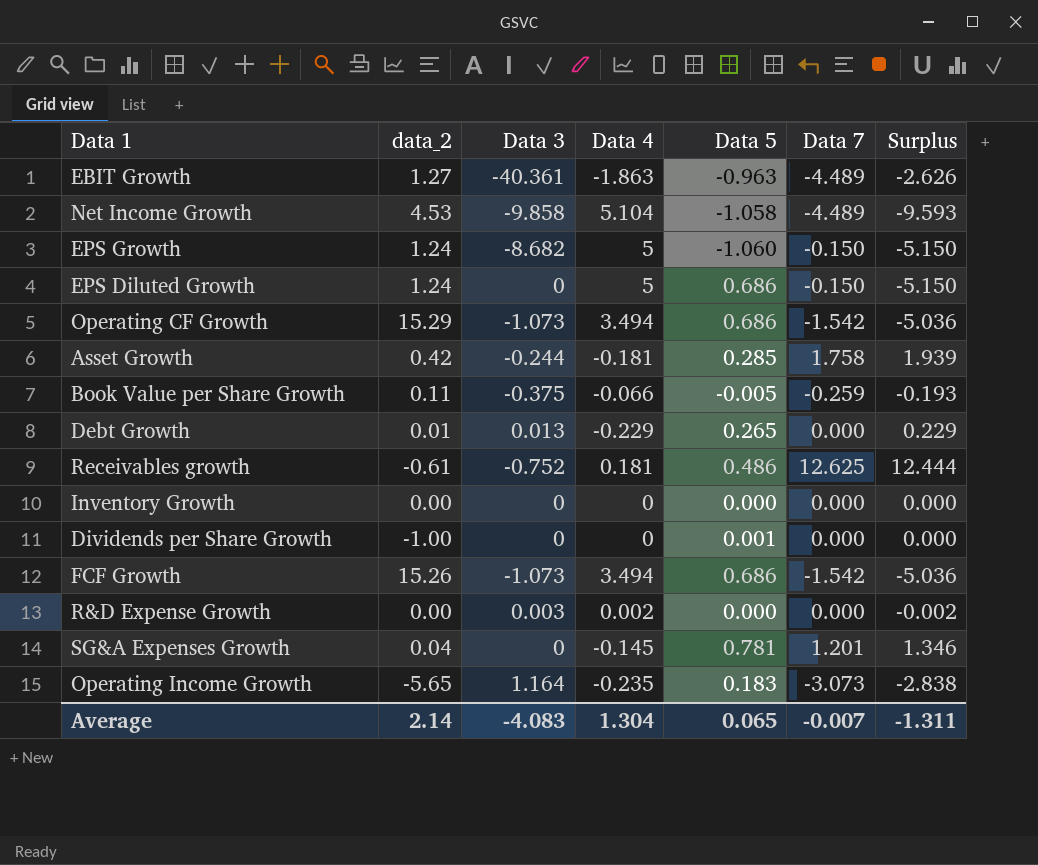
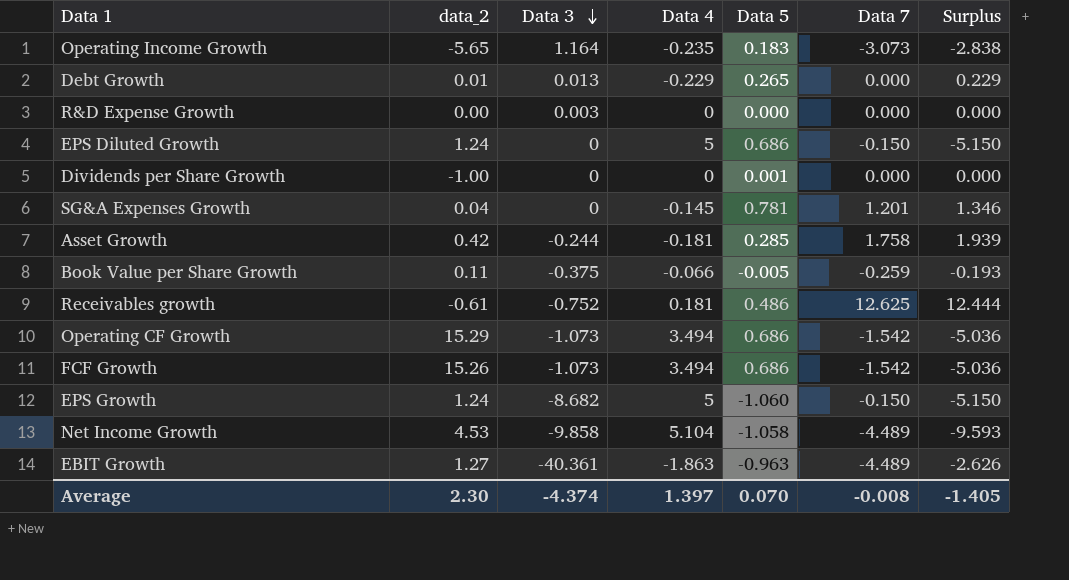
row order: none -> Data 3 descending
row Inventory Growth: 0.00 | 0 | 0 | 0.000 | 0.000 | 0.000 -> none
R&D Expense Growth | Data 4: 0.002 -> 0
R&D Expense Growth | Surplus: -0.002 -> 0.000
Average | data_2: 2.14 -> 2.30
Average | Data 3: -4.083 -> -4.374
Average | Data 4: 1.304 -> 1.397
Average | Data 5: 0.065 -> 0.070
Average | Data 7: -0.007 -> -0.008
Average | Surplus: -1.311 -> -1.405

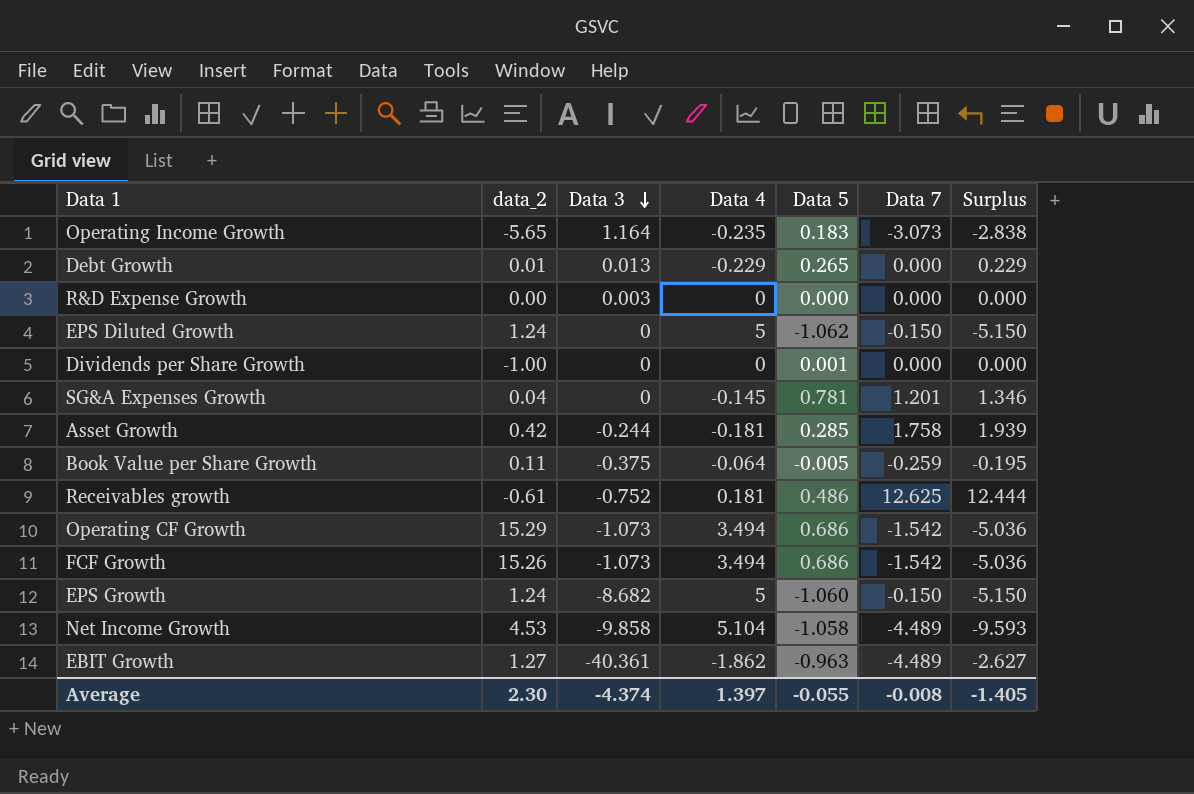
EPS Diluted Growth | Data 5: 0.686 -> -1.062
Book Value per Share Growth | Data 4: -0.066 -> -0.064
Book Value per Share Growth | Surplus: -0.193 -> -0.195
EBIT Growth | Data 4: -1.863 -> -1.862
EBIT Growth | Surplus: -2.626 -> -2.627
Average | Data 5: 0.070 -> -0.055

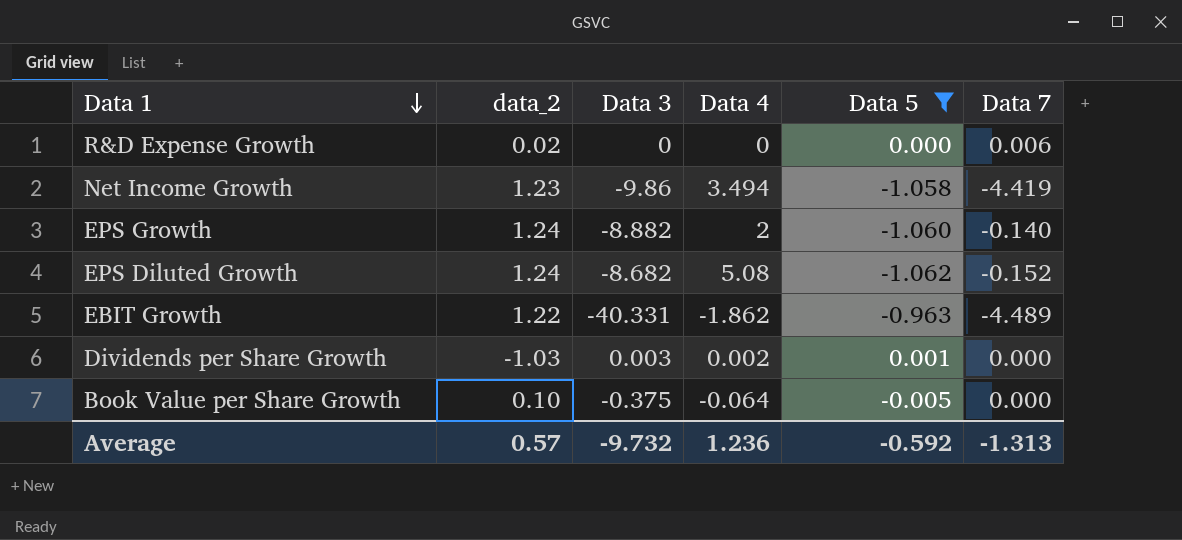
filter: none -> Data 5 <= 0.001
row order: Data 3 descending -> Data 1 descending
column Surplus | formula: [Data 7] - [Data 4] -> none
R&D Expense Growth | data_2: 0.00 -> 0.02
R&D Expense Growth | Data 3: 0.003 -> 0
R&D Expense Growth | Data 7: 0.000 -> 0.006
Net Income Growth | data_2: 4.53 -> 1.23
Net Income Growth | Data 3: -9.858 -> -9.86
Net Income Growth | Data 4: 5.104 -> 3.494
Net Income Growth | Data 7: -4.489 -> -4.419
EPS Growth | Data 3: -8.682 -> -8.882
EPS Growth | Data 4: 5 -> 2
EPS Growth | Data 7: -0.150 -> -0.140
EPS Diluted Growth | Data 3: 0 -> -8.682
EPS Diluted Growth | Data 4: 5 -> 5.08
EPS Diluted Growth | Data 7: -0.150 -> -0.152
EBIT Growth | data_2: 1.27 -> 1.22
EBIT Growth | Data 3: -40.361 -> -40.331
Dividends per Share Growth | data_2: -1.00 -> -1.03
Dividends per Share Growth | Data 3: 0 -> 0.003
Dividends per Share Growth | Data 4: 0 -> 0.002
Book Value per Share Growth | data_2: 0.11 -> 0.10
Book Value per Share Growth | Data 7: -0.259 -> 0.000
Average | data_2: 2.30 -> 0.57
Average | Data 3: -4.374 -> -9.732
Average | Data 4: 1.397 -> 1.236
Average | Data 5: -0.055 -> -0.592
Average | Data 7: -0.008 -> -1.313

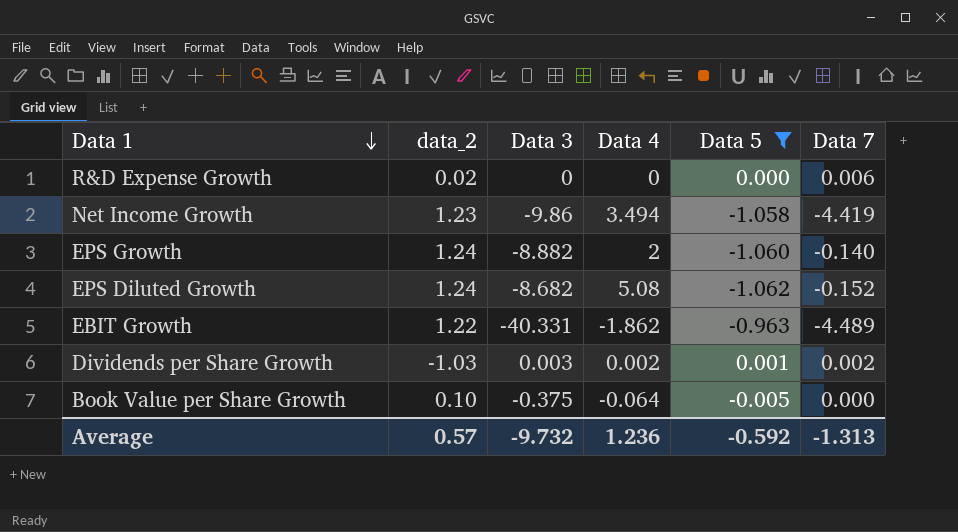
Dividends per Share Growth | Data 7: 0.000 -> 0.002

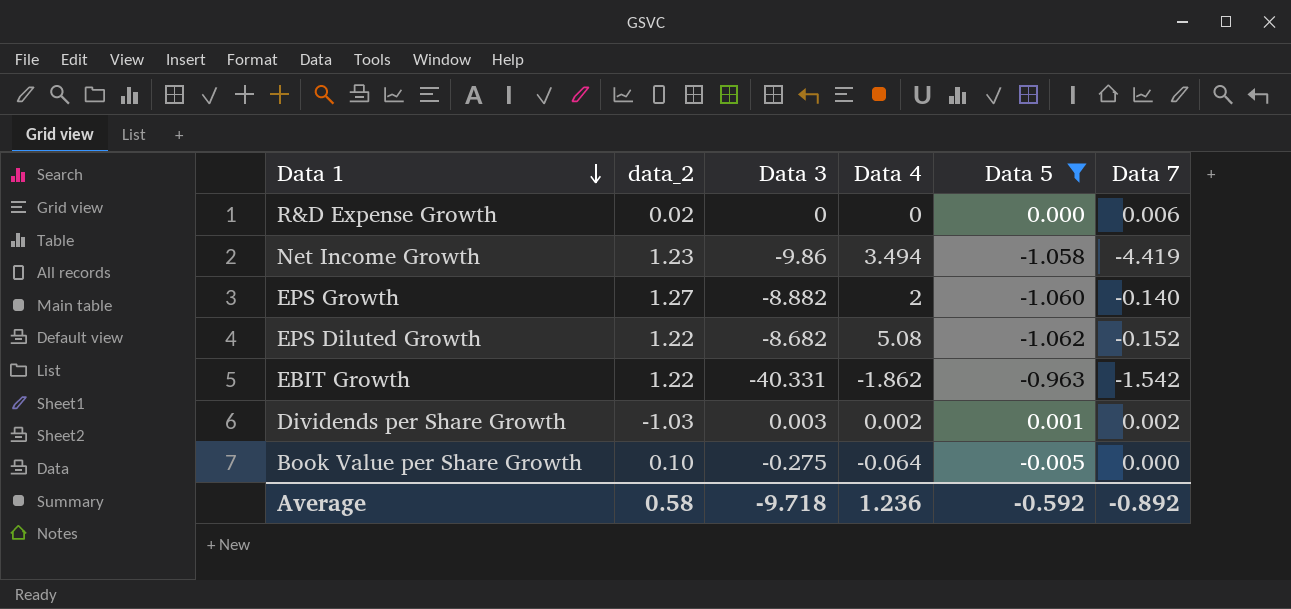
EPS Growth | data_2: 1.24 -> 1.27
EPS Diluted Growth | data_2: 1.24 -> 1.22
EBIT Growth | Data 7: -4.489 -> -1.542
Book Value per Share Growth | Data 3: -0.375 -> -0.275
Average | data_2: 0.57 -> 0.58
Average | Data 3: -9.732 -> -9.718
Average | Data 7: -1.313 -> -0.892

